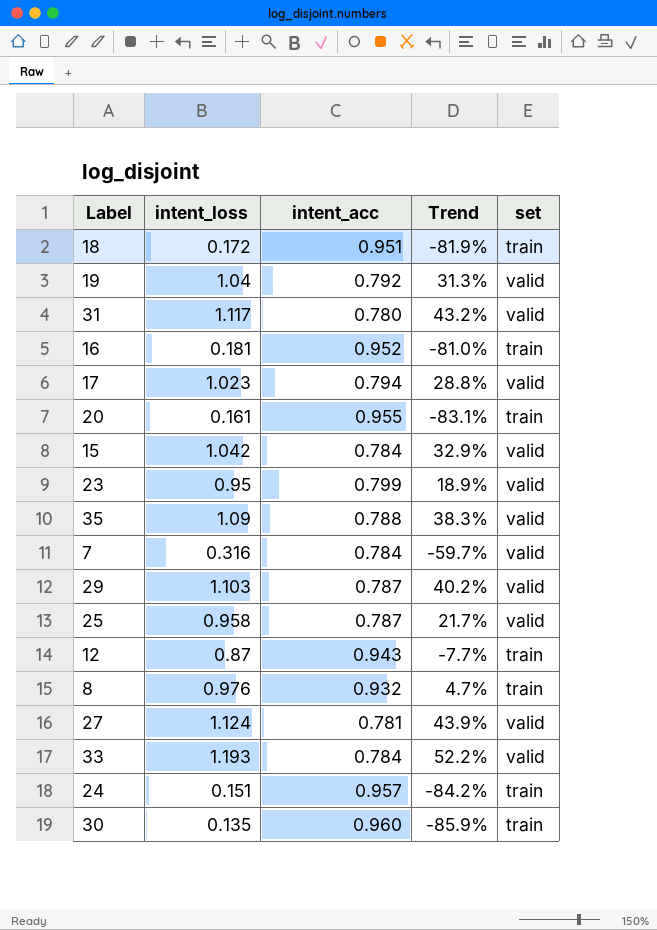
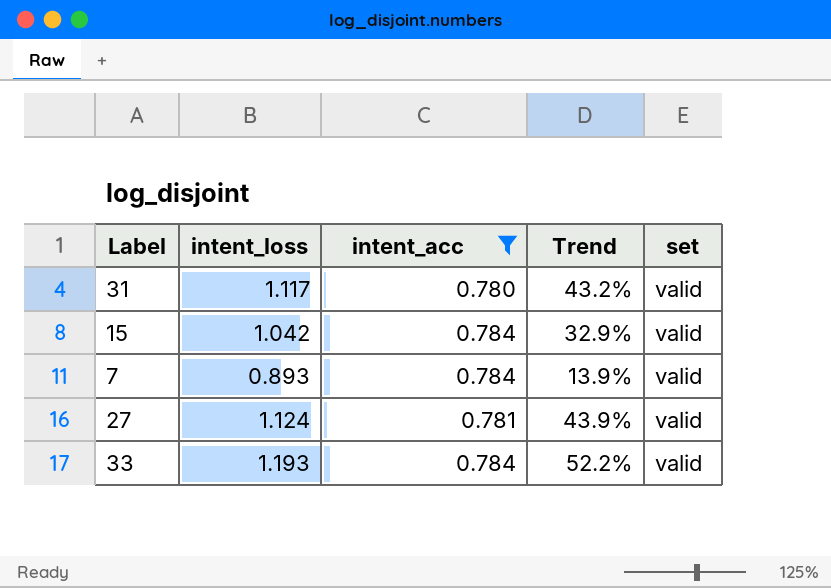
filter: none -> intent_acc <= 0.784
7 | intent_loss: 0.316 -> 0.893
7 | Trend: -59.7% -> 13.9%

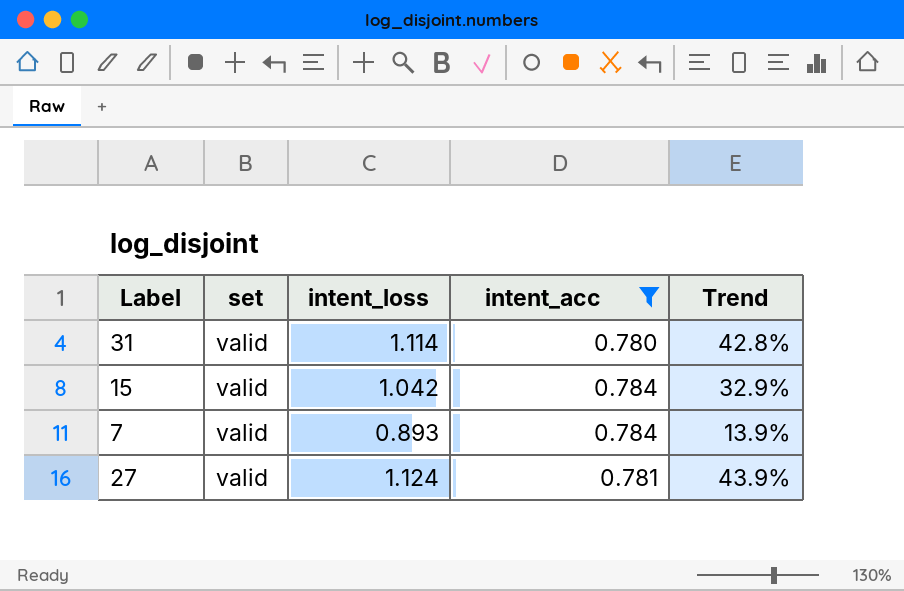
column set | position: 5 -> 2
row 33: 1.193 | 0.784 | 52.2% | valid -> none
31 | intent_loss: 1.117 -> 1.114
31 | Trend: 43.2% -> 42.8%

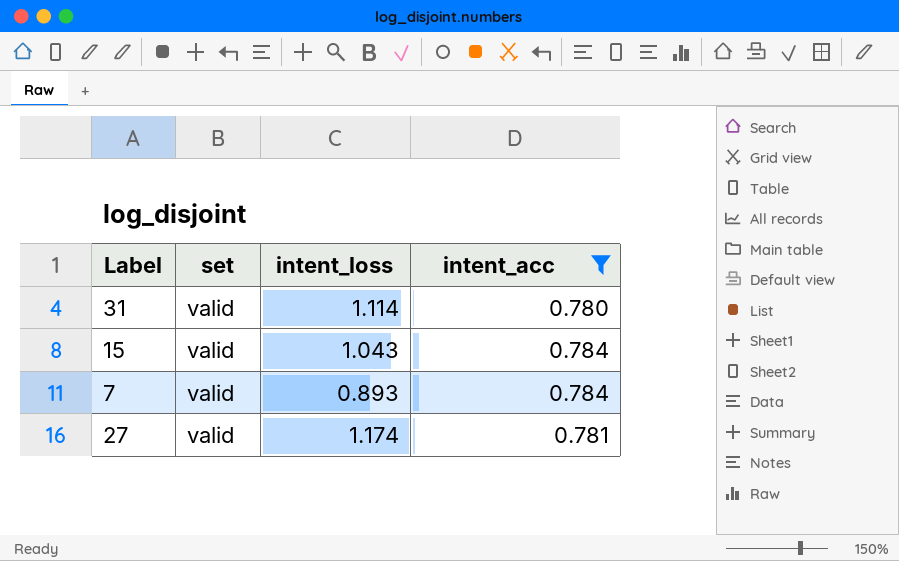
column Trend | formula: ([intent_loss] - [intent_acc]) / [intent_acc] -> none
15 | intent_loss: 1.042 -> 1.043
27 | intent_loss: 1.124 -> 1.174

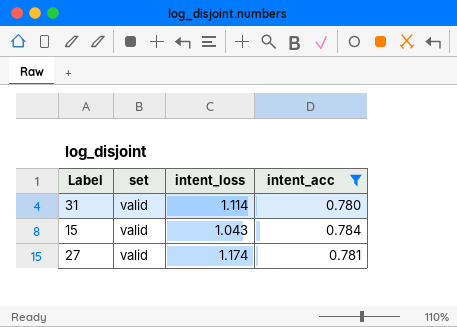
row 7: valid | 0.893 | 0.784 -> none

